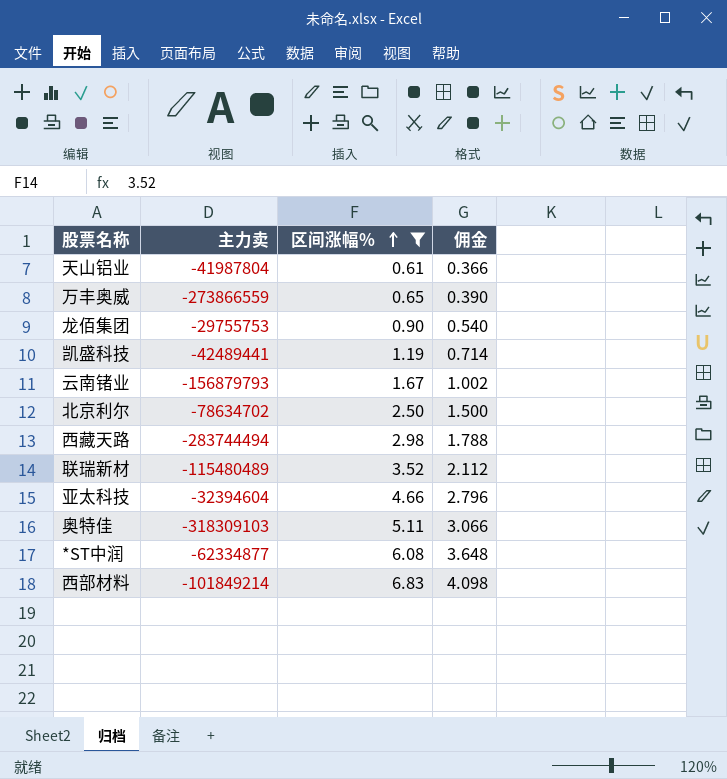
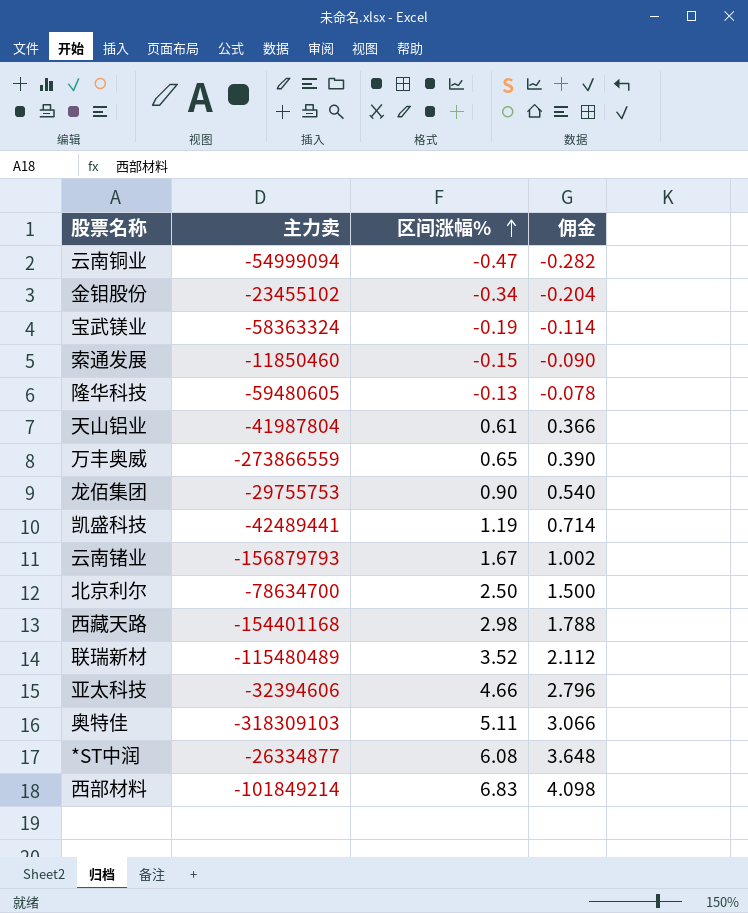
filter: 区间涨幅% >= 0.61 -> none
北京利尔 | 主力卖: -78634702 -> -78634700
西藏天路 | 主力卖: -283744494 -> -154401168
亚太科技 | 主力卖: -32394604 -> -32394606
*ST中润 | 主力卖: -62334877 -> -26334877

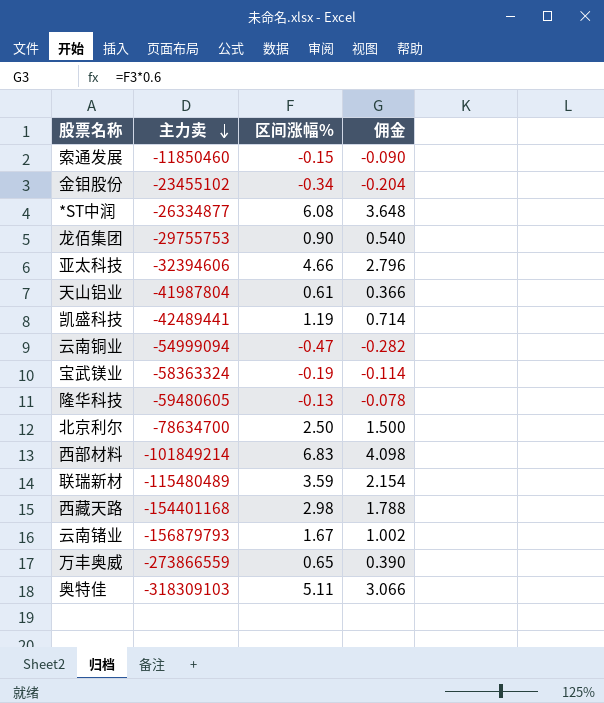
row order: 区间涨幅% ascending -> 主力卖 descending
联瑞新材 | 区间涨幅%: 3.52 -> 3.59
联瑞新材 | 佣金: 2.112 -> 2.154

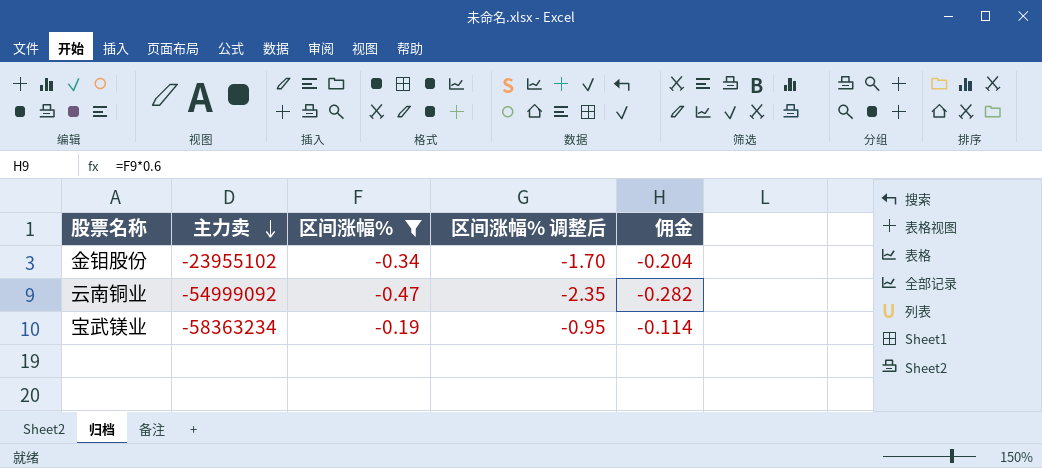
filter: none -> 区间涨幅% <= -0.19
column 区间涨幅% 调整后 | formula: none -> [区间涨幅%] * 5
金钼股份 | 主力卖: -23455102 -> -23955102
云南铜业 | 主力卖: -54999094 -> -54999092
宝武镁业 | 主力卖: -58363324 -> -58363234

